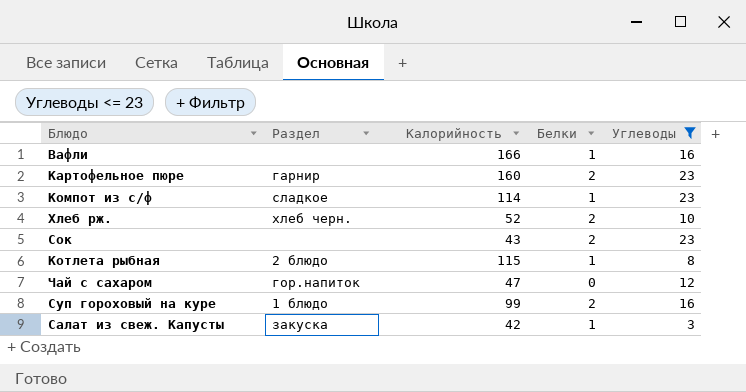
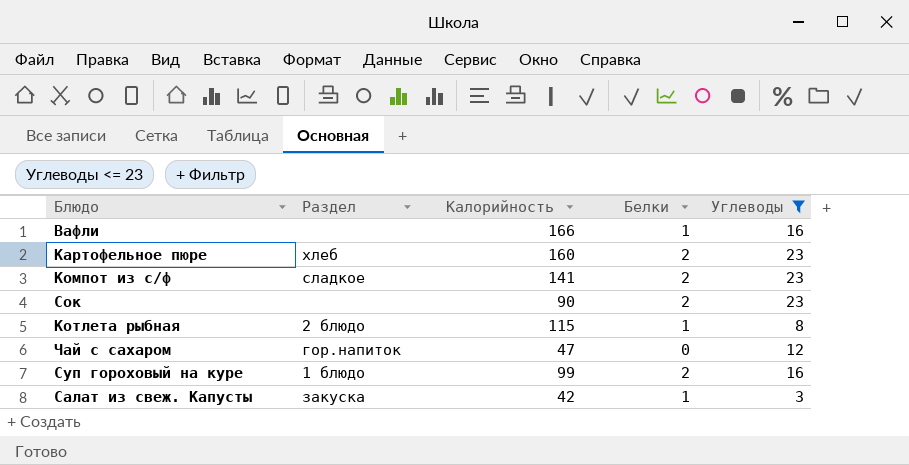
row Хлеб рж.: хлеб черн. | 52 | 2 | 10 -> none
Картофельное пюре | Раздел: гарнир -> хлеб
Компот из с/ф | Калорийность: 114 -> 141
Компот из с/ф | Белки: 1 -> 2
Сок | Калорийность: 43 -> 90

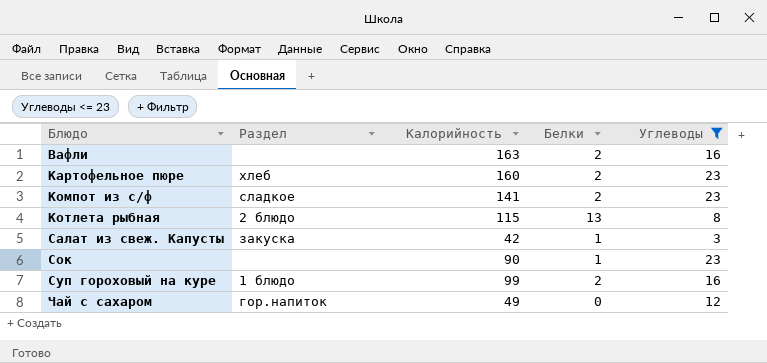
row order: none -> Блюдо ascending
Вафли | Калорийность: 166 -> 163
Вафли | Белки: 1 -> 2
Котлета рыбная | Белки: 1 -> 13
Сок | Белки: 2 -> 1
Чай с сахаром | Калорийность: 47 -> 49

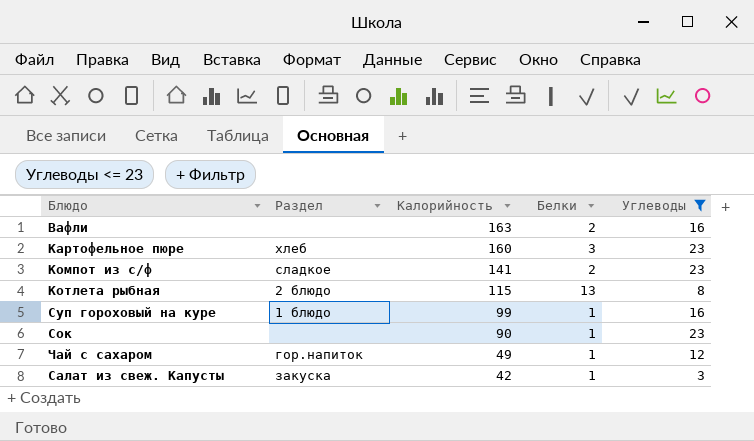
row order: Блюдо ascending -> Калорийность descending
Картофельное пюре | Белки: 2 -> 3
Суп гороховый на куре | Белки: 2 -> 1
Чай с сахаром | Белки: 0 -> 1

